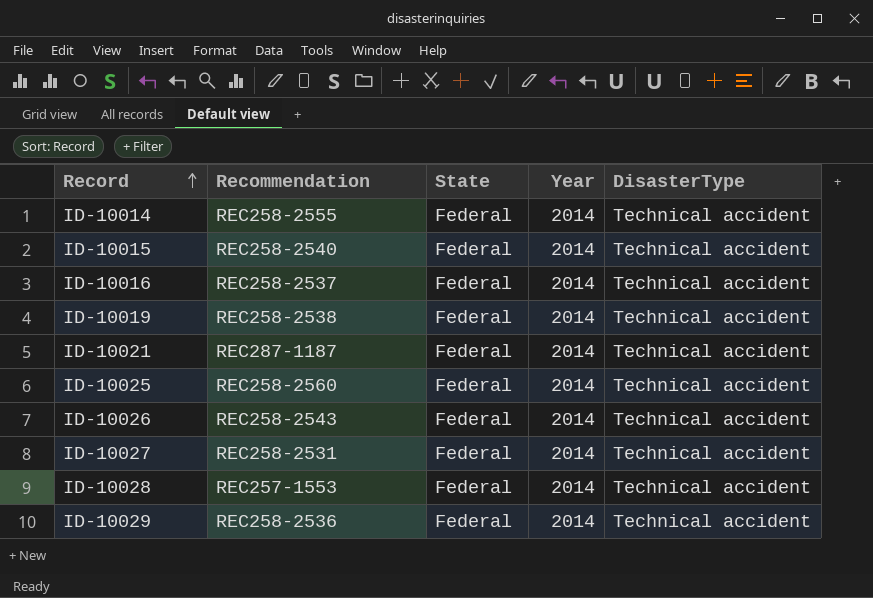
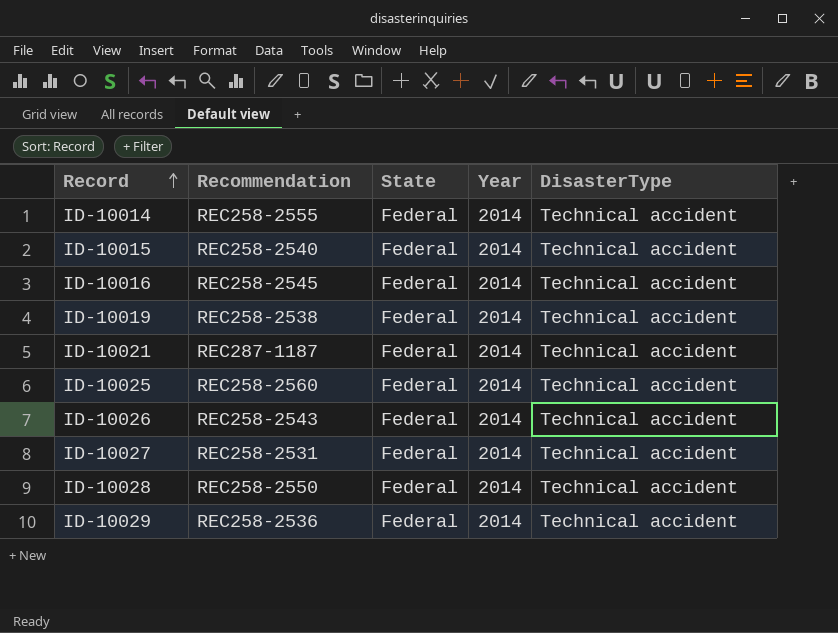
ID-10016 | Recommendation: REC258-2537 -> REC258-2545
ID-10028 | Recommendation: REC257-1553 -> REC258-2550

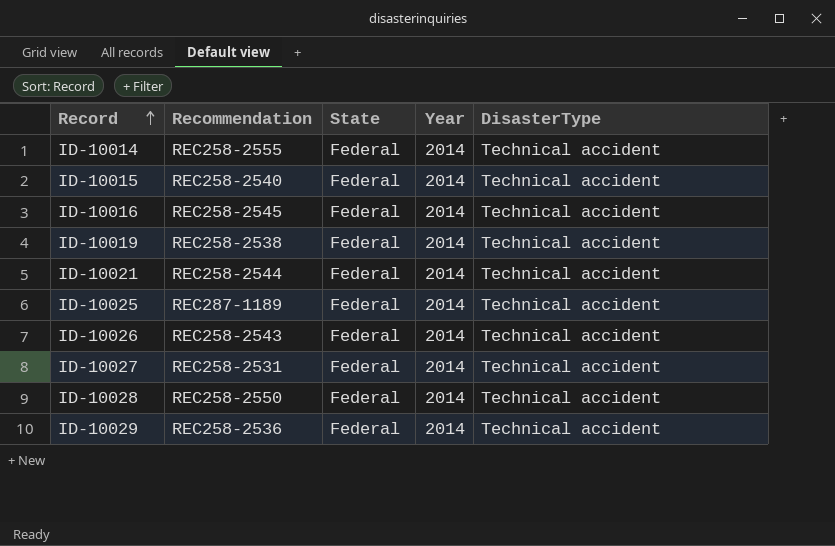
ID-10021 | Recommendation: REC287-1187 -> REC258-2544
ID-10025 | Recommendation: REC258-2560 -> REC287-1189

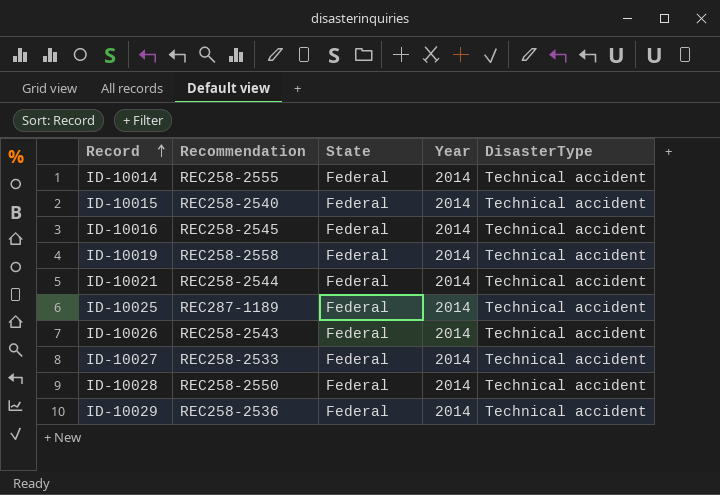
ID-10019 | Recommendation: REC258-2538 -> REC258-2558
ID-10027 | Recommendation: REC258-2531 -> REC258-2533

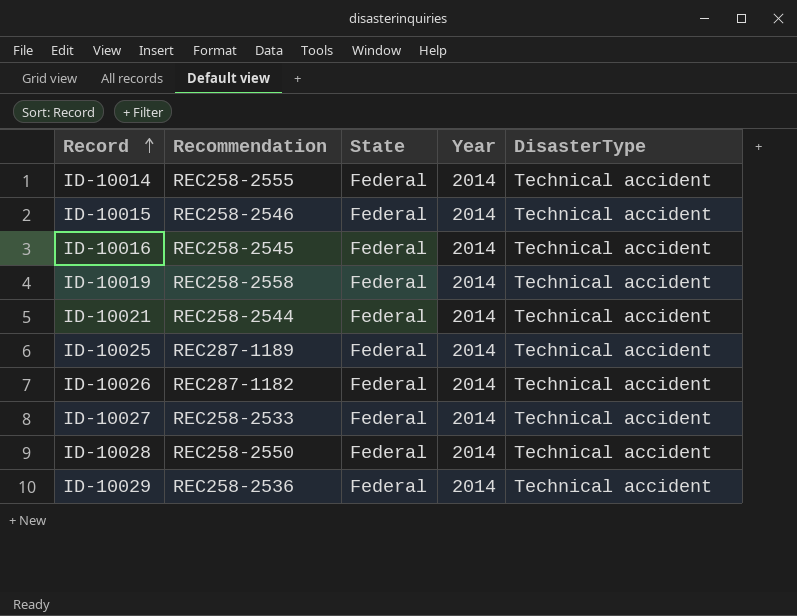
ID-10015 | Recommendation: REC258-2540 -> REC258-2546
ID-10026 | Recommendation: REC258-2543 -> REC287-1182

